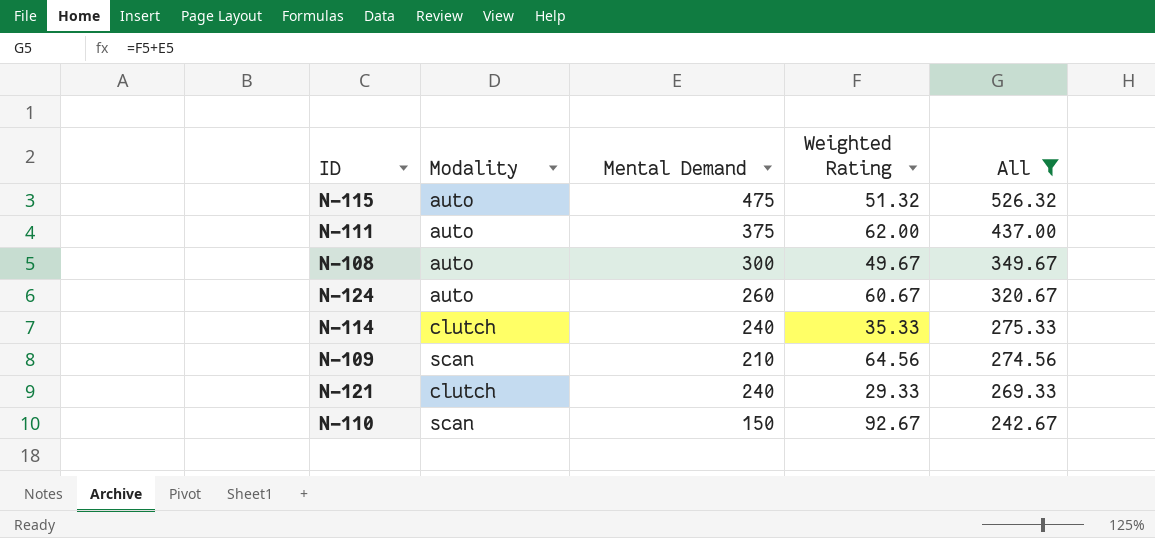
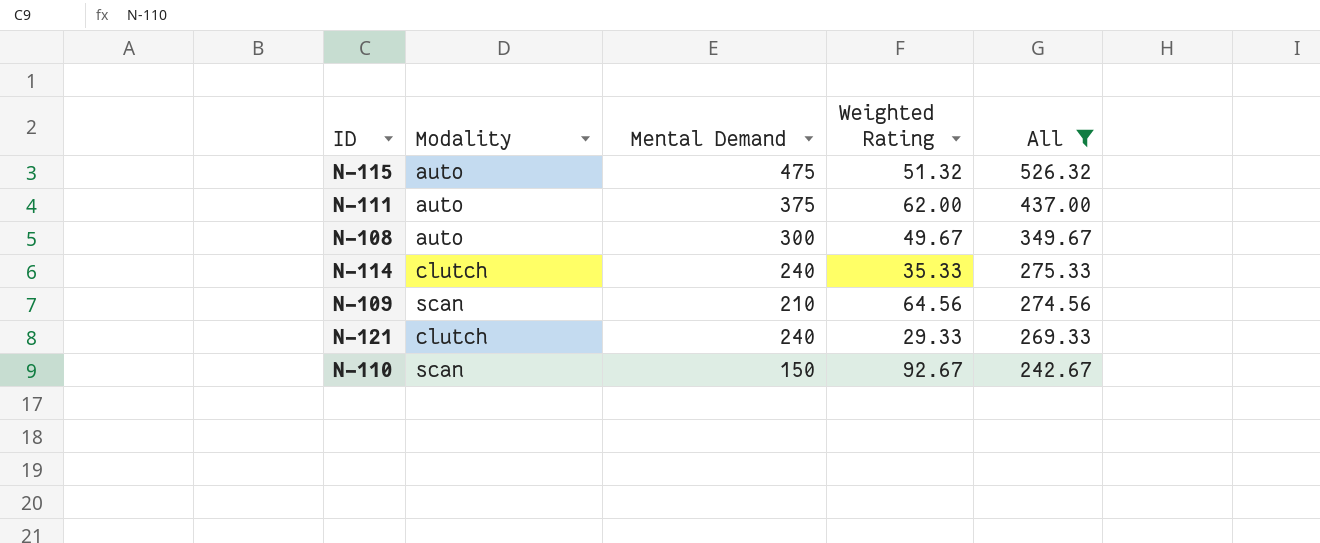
row N-124: auto | 260 | 60.67 | 320.67 -> none

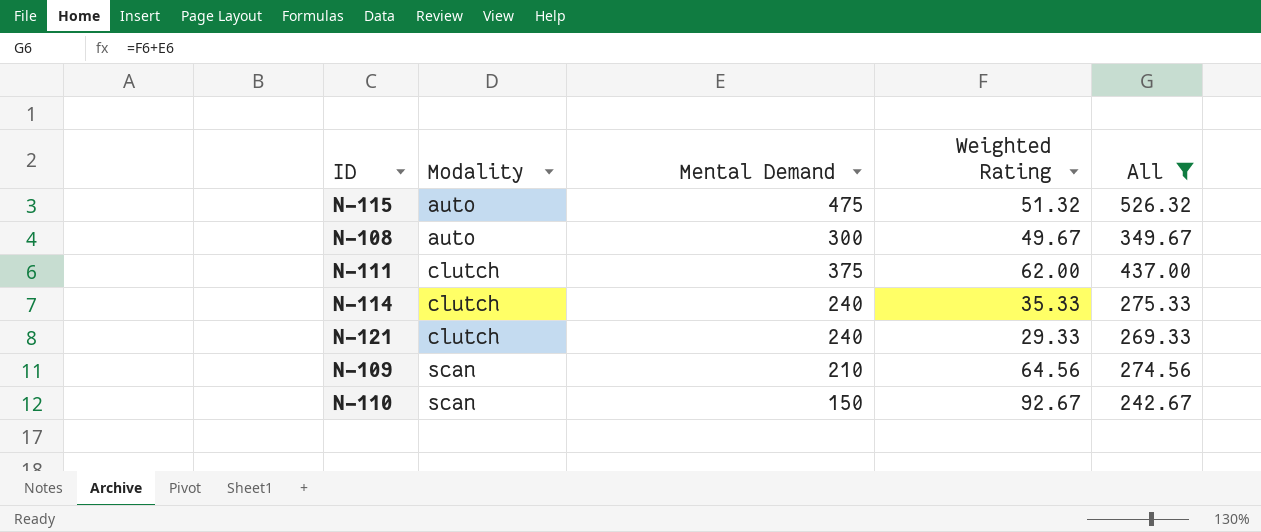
row order: All descending -> Modality ascending
N-111 | Modality: auto -> clutch

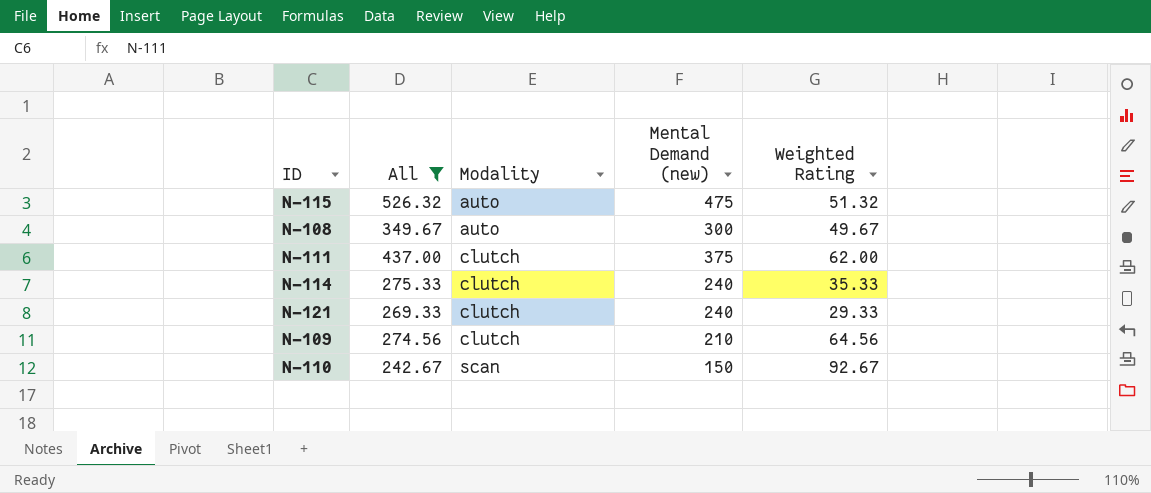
column All | position: 5 -> 2
column name: Mental Demand -> Mental Demand (new)
N-109 | Modality: scan -> clutch

